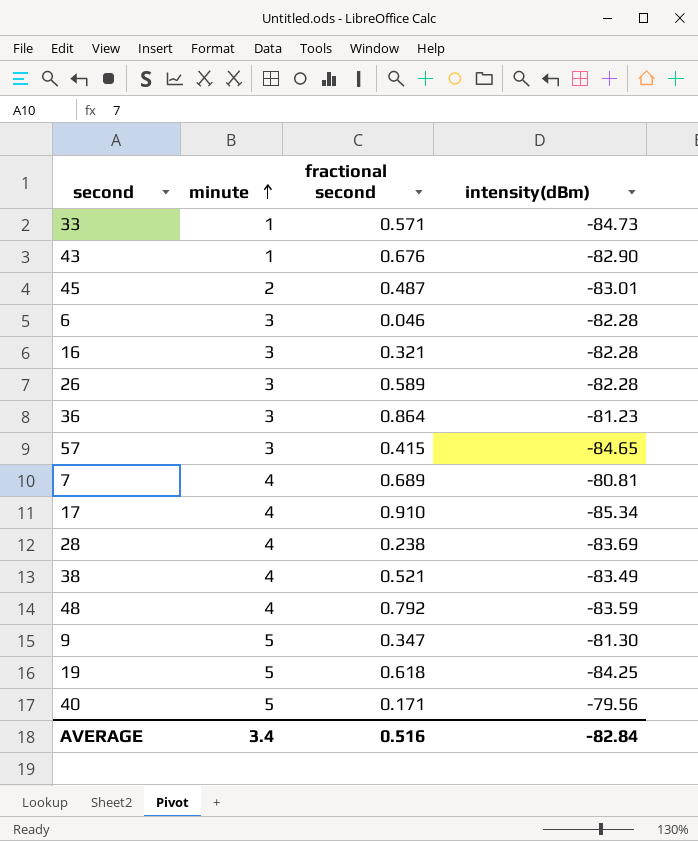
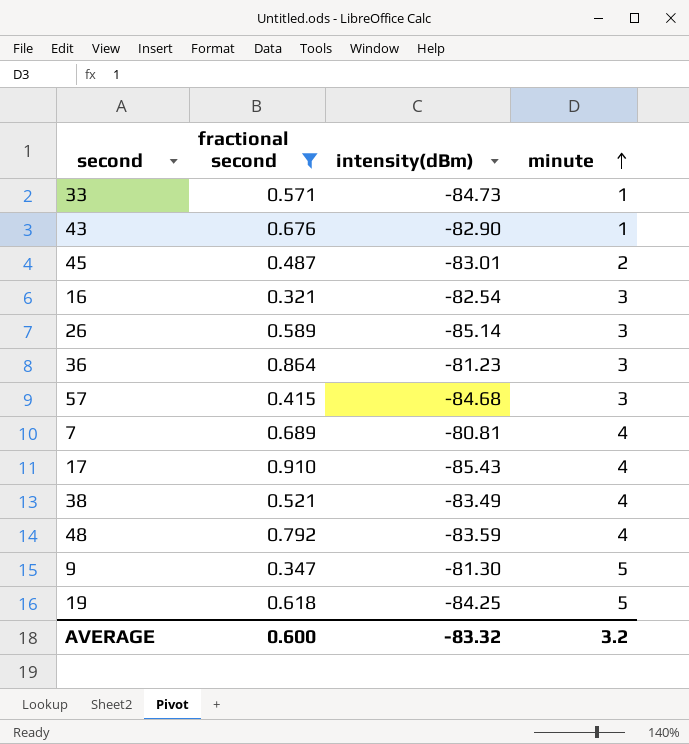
filter: none -> fractional second >= 0.321
column minute | position: 2 -> 4
16 | intensity(dBm): -82.28 -> -82.54
26 | intensity(dBm): -82.28 -> -85.14
57 | intensity(dBm): -84.65 -> -84.68
17 | intensity(dBm): -85.34 -> -85.43
AVERAGE | fractional second: 0.516 -> 0.600
AVERAGE | intensity(dBm): -82.84 -> -83.32
AVERAGE | minute: 3.4 -> 3.2

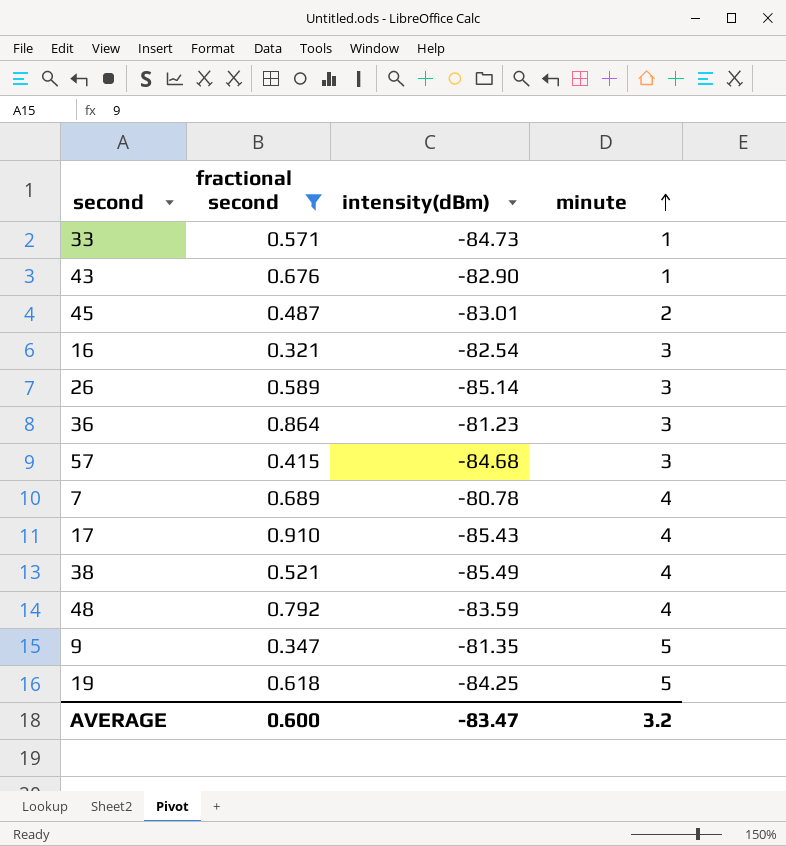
7 | intensity(dBm): -80.81 -> -80.78
38 | intensity(dBm): -83.49 -> -85.49
9 | intensity(dBm): -81.30 -> -81.35
AVERAGE | intensity(dBm): -83.32 -> -83.47

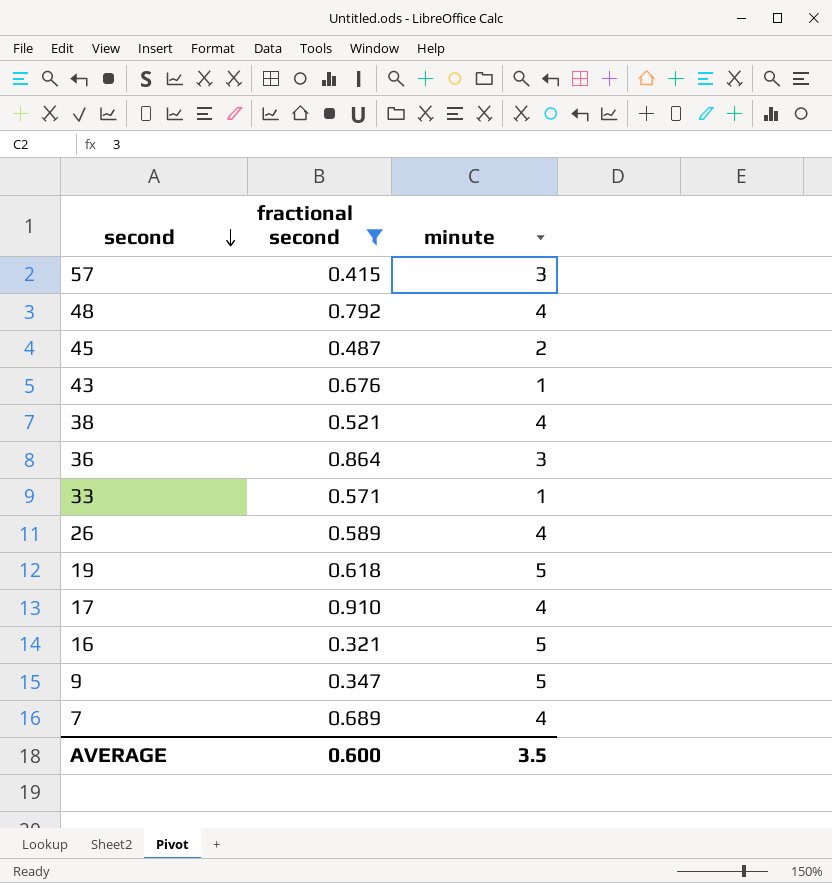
row order: minute ascending -> second descending
column intensity(dBm) | position: 3 -> none
26 | minute: 3 -> 4
16 | minute: 3 -> 5
AVERAGE | minute: 3.2 -> 3.5

